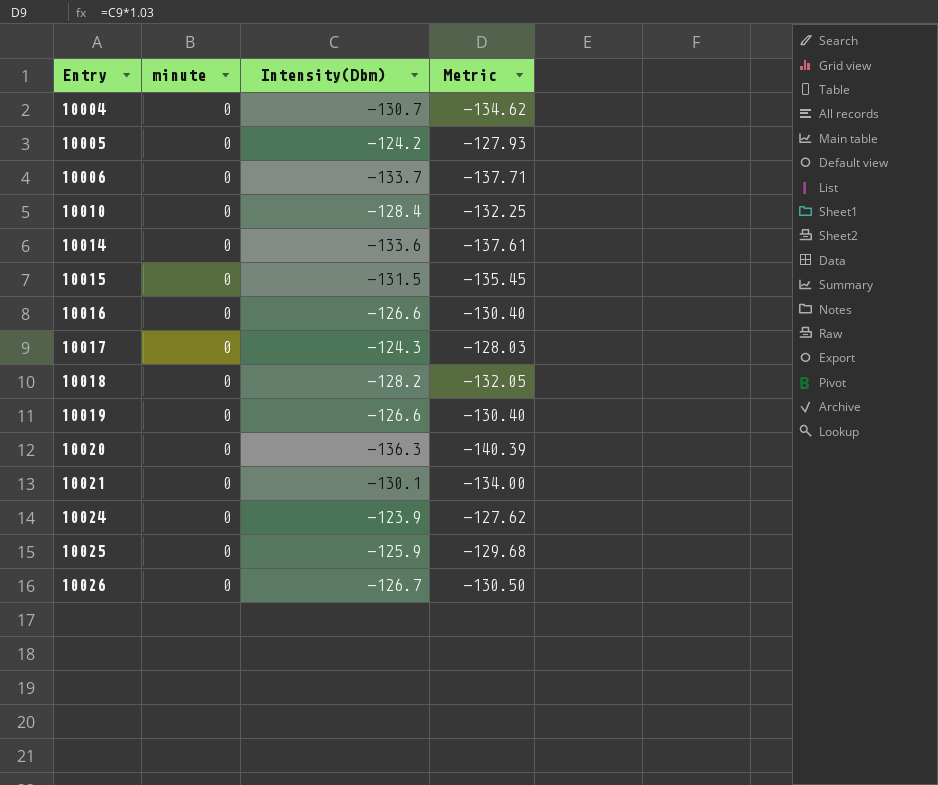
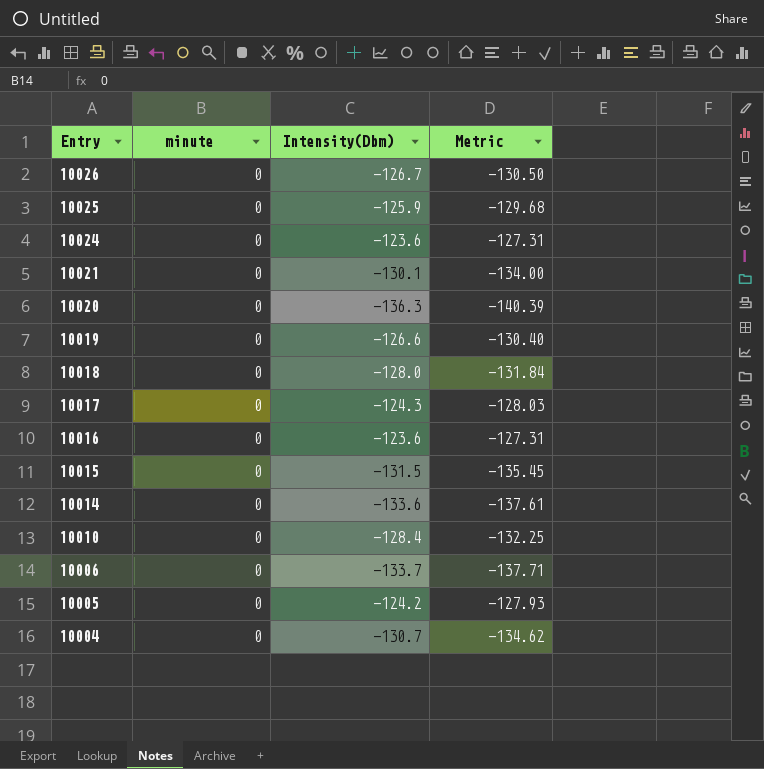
row order: Entry ascending -> Entry descending
10024 | Intensity(Dbm): -123.9 -> -123.6
10024 | Metric: -127.62 -> -127.31
10018 | Intensity(Dbm): -128.2 -> -128.0
10018 | Metric: -132.05 -> -131.84
10016 | Intensity(Dbm): -126.6 -> -123.6
10016 | Metric: -130.40 -> -127.31

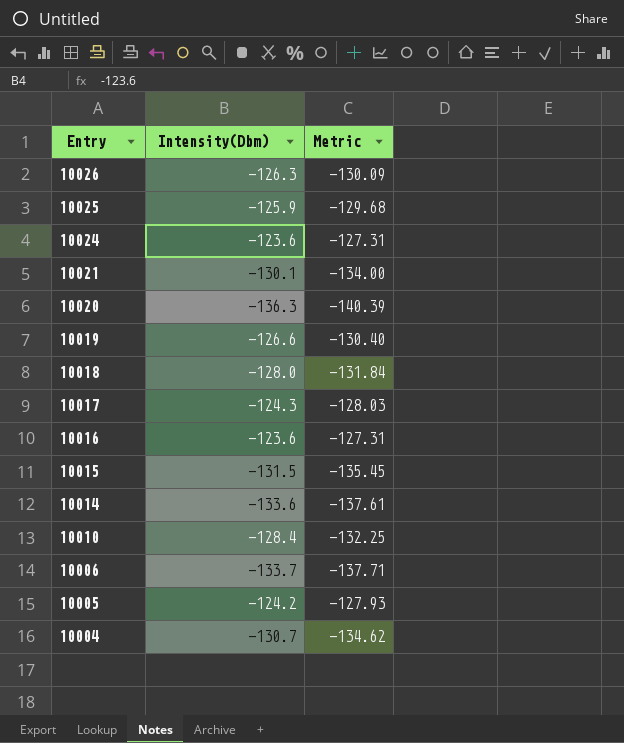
column minute | position: 2 -> none
10026 | Intensity(Dbm): -126.7 -> -126.3
10026 | Metric: -130.50 -> -130.09

